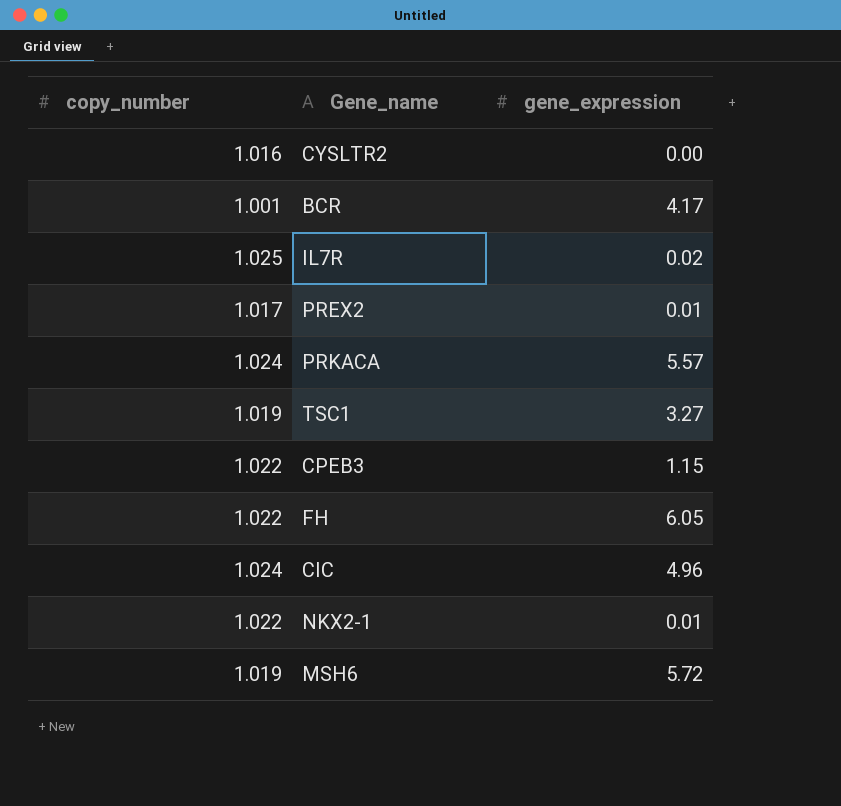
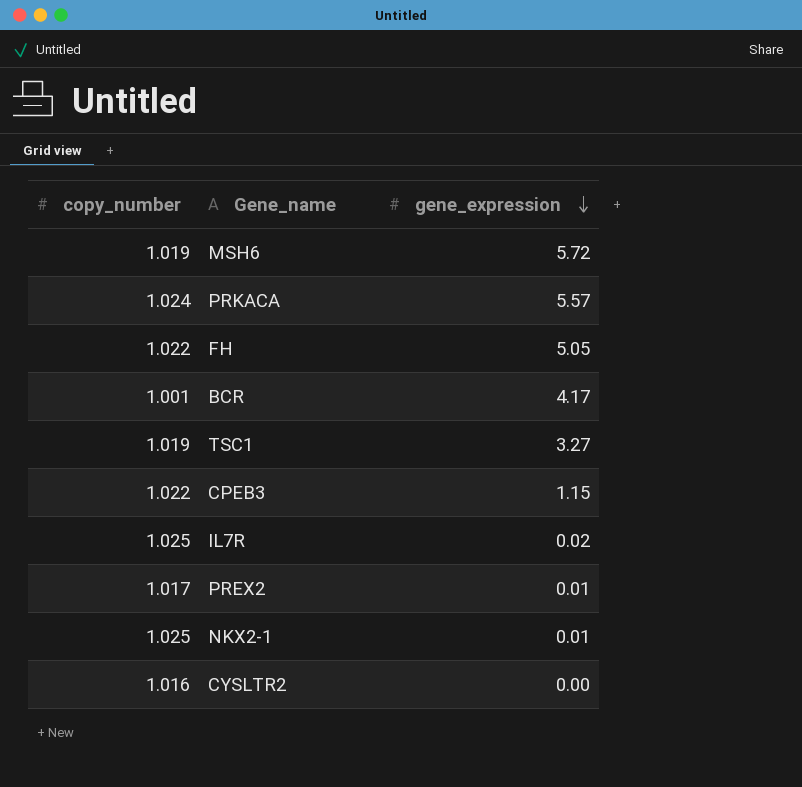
row order: none -> gene_expression descending
row CIC: 1.024 | 4.96 -> none
FH | gene_expression: 6.05 -> 5.05
NKX2-1 | copy_number: 1.022 -> 1.025

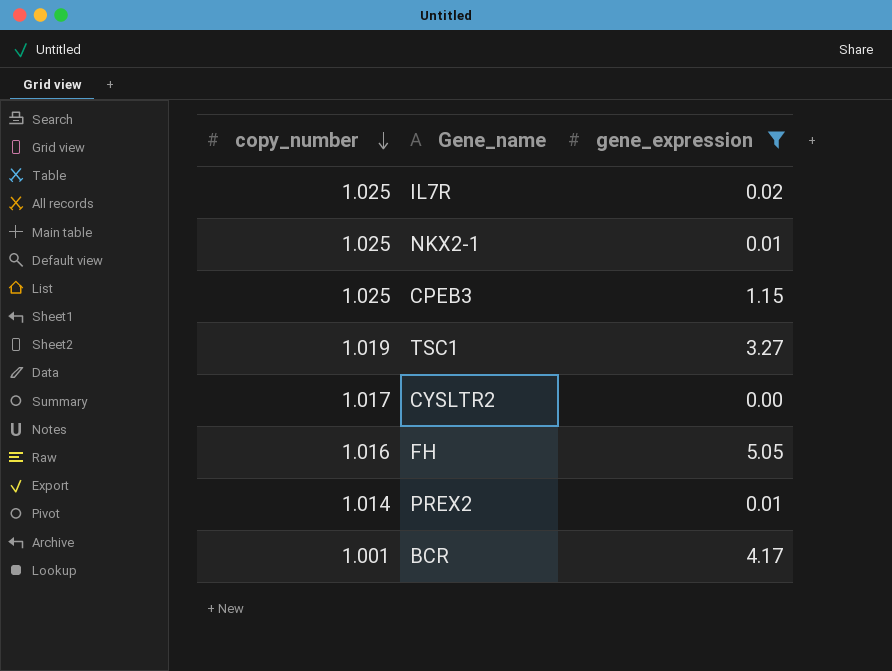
filter: none -> gene_expression <= 5.05
row order: gene_expression descending -> copy_number descending
CPEB3 | copy_number: 1.022 -> 1.025
CYSLTR2 | copy_number: 1.016 -> 1.017
FH | copy_number: 1.022 -> 1.016
PREX2 | copy_number: 1.017 -> 1.014

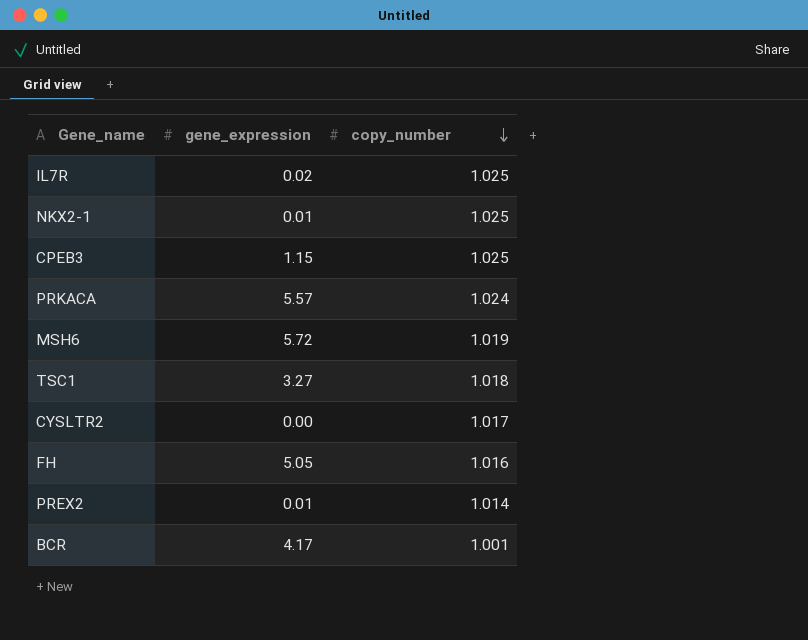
filter: gene_expression <= 5.05 -> none
column copy_number | position: 1 -> 3
TSC1 | copy_number: 1.019 -> 1.018

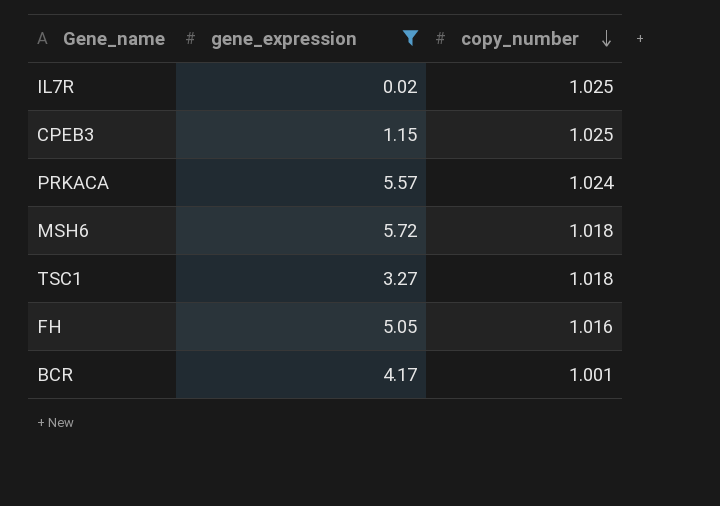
filter: none -> gene_expression >= 0.02
MSH6 | copy_number: 1.019 -> 1.018

